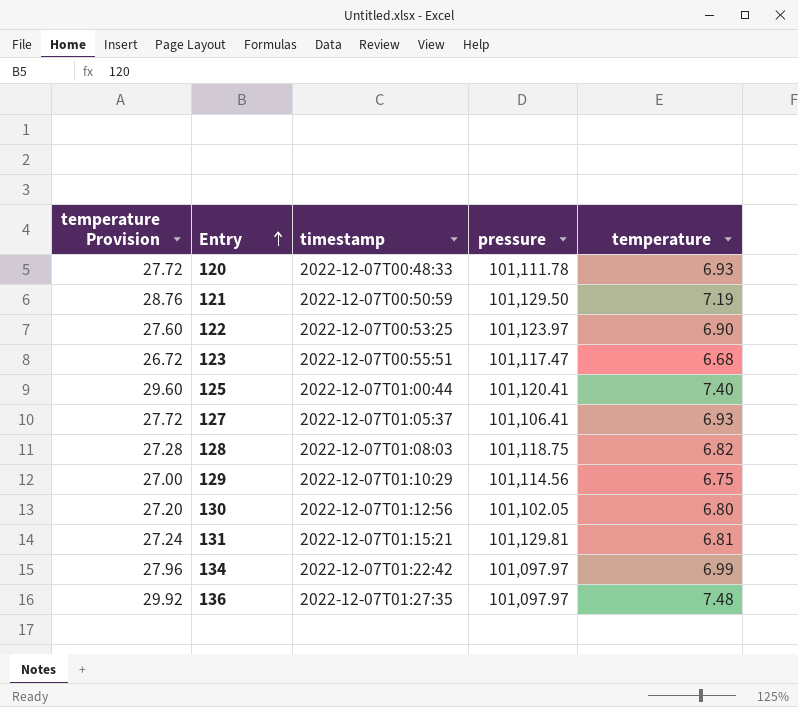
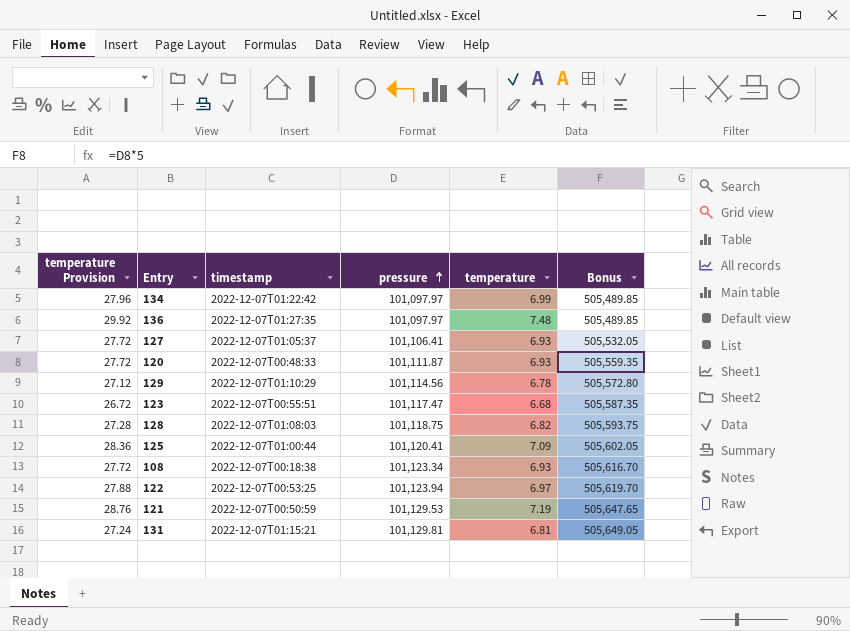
row order: Entry ascending -> pressure ascending
column Bonus | formula: none -> [pressure] * 5
row 130: 27.20 | 2022-12-07T01:12:56 | 101,102.05 | 6.80 -> none
120 | pressure: 101,111.78 -> 101,111.87
129 | temperature Provision: 27.00 -> 27.12
129 | temperature: 6.75 -> 6.78
125 | temperature Provision: 29.60 -> 28.36
125 | temperature: 7.40 -> 7.09
row 108: none -> 27.72 | 2022-12-07T00:18:38 | 101,123.34 | 6.93 | 505,616.70
122 | temperature Provision: 27.60 -> 27.88
122 | pressure: 101,123.97 -> 101,123.94
122 | temperature: 6.90 -> 6.97
121 | pressure: 101,129.50 -> 101,129.53

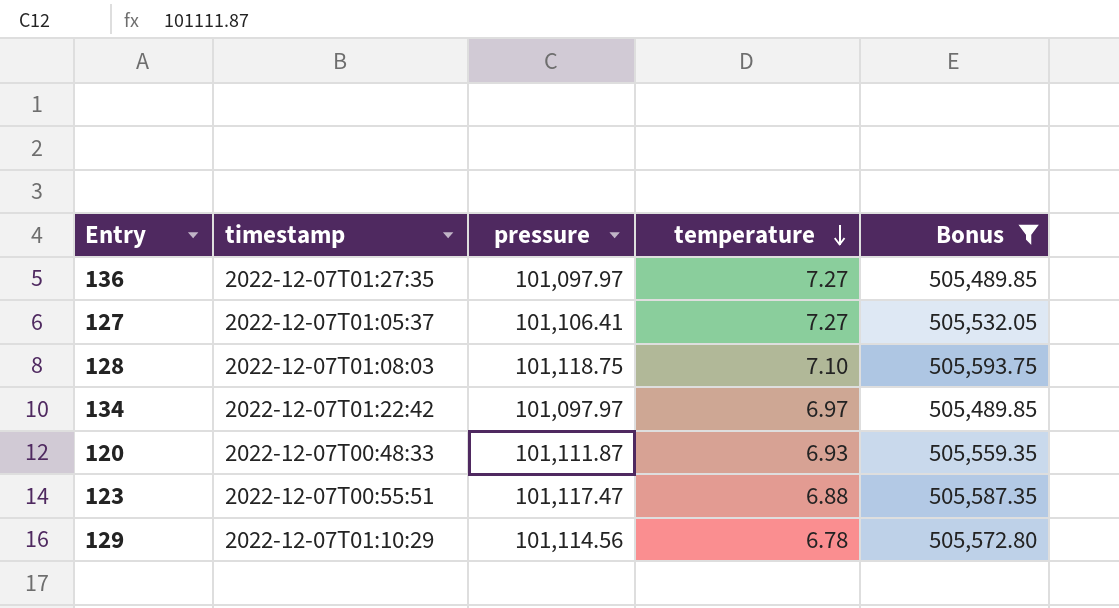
filter: none -> Bonus <= 505,593.75
row order: pressure ascending -> temperature descending
column temperature Provision | formula: [temperature] * 4 -> none
136 | temperature: 7.48 -> 7.27
127 | temperature: 6.93 -> 7.27
128 | temperature: 6.82 -> 7.10
134 | temperature: 6.99 -> 6.97
123 | temperature: 6.68 -> 6.88

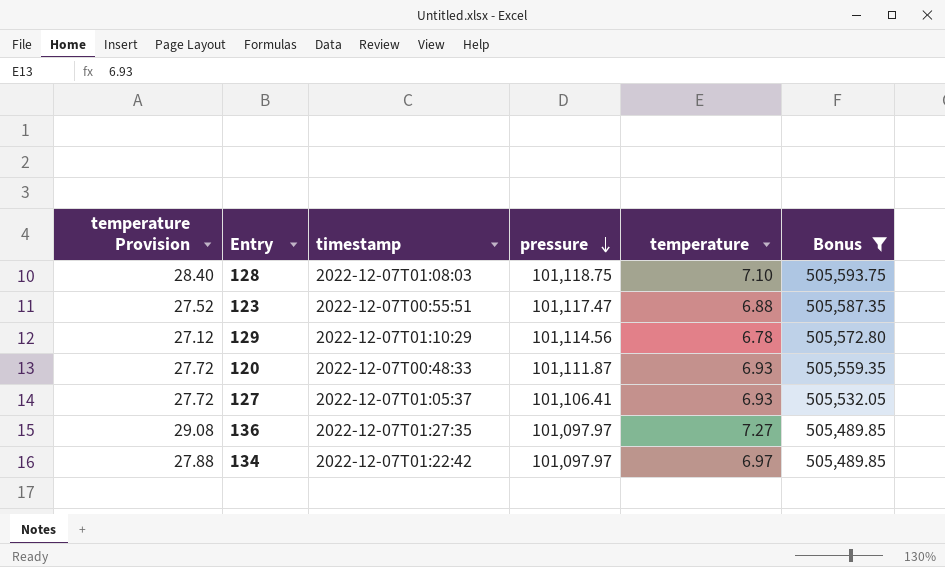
row order: temperature descending -> pressure descending
column temperature Provision | formula: none -> [temperature] * 4
127 | temperature: 7.27 -> 6.93

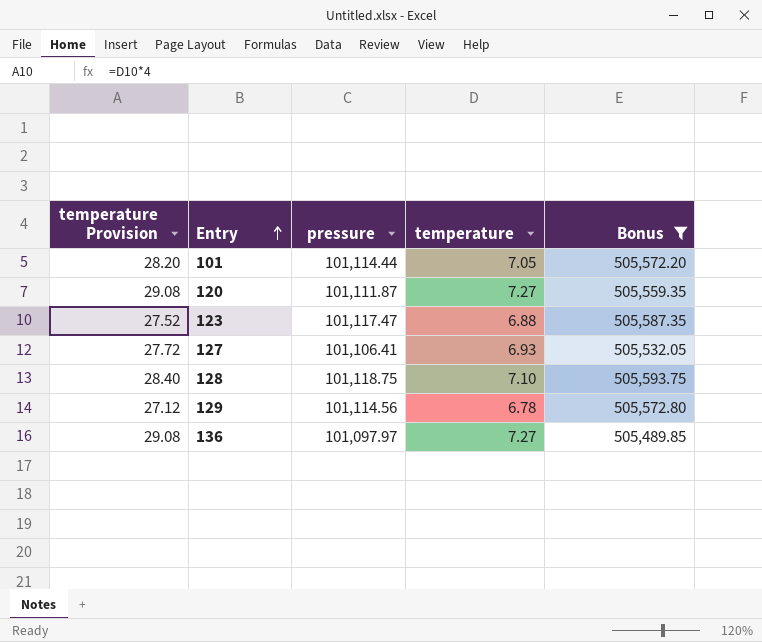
row order: pressure descending -> Entry ascending
column timestamp | position: 3 -> none
row 134: 27.88 | 2022-12-07T01:22:42 | 101,097.97 | 6.97 | 505,489.85 -> none
row 101: none -> 28.20 | 101,114.44 | 7.05 | 505,572.20
120 | temperature Provision: 27.72 -> 29.08
120 | temperature: 6.93 -> 7.27

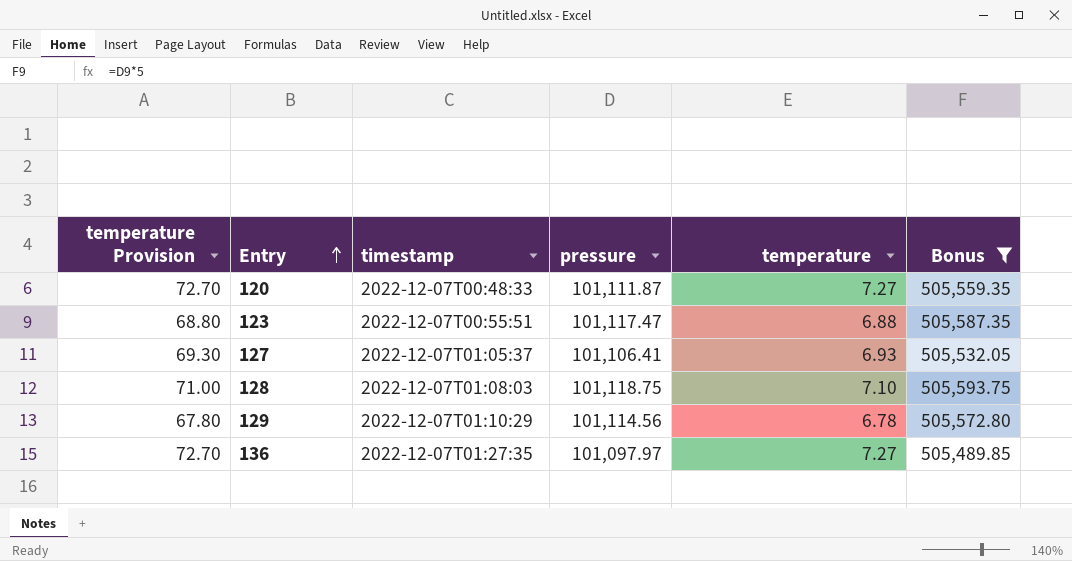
column temperature Provision | formula: [temperature] * 4 -> [temperature] * 10
column timestamp | position: none -> 3
row 101: 28.20 | 101,114.44 | 7.05 | 505,572.20 -> none

